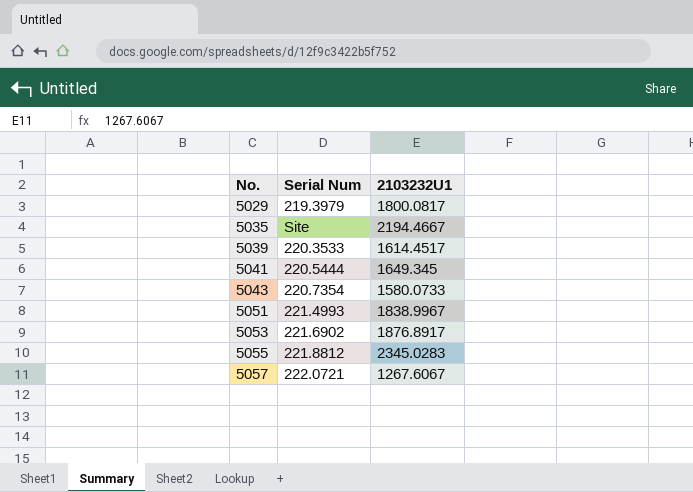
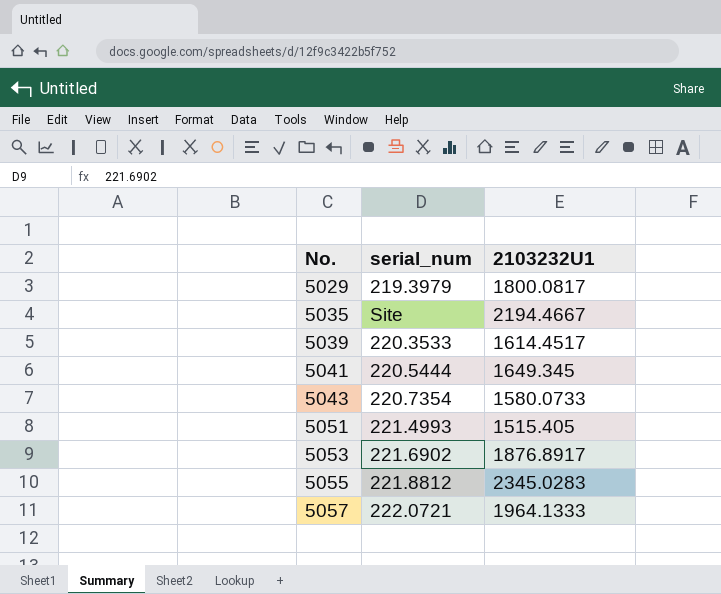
column name: Serial Num -> serial_num
5051 | 2103232U1: 1838.9967 -> 1515.405
5057 | 2103232U1: 1267.6067 -> 1964.1333

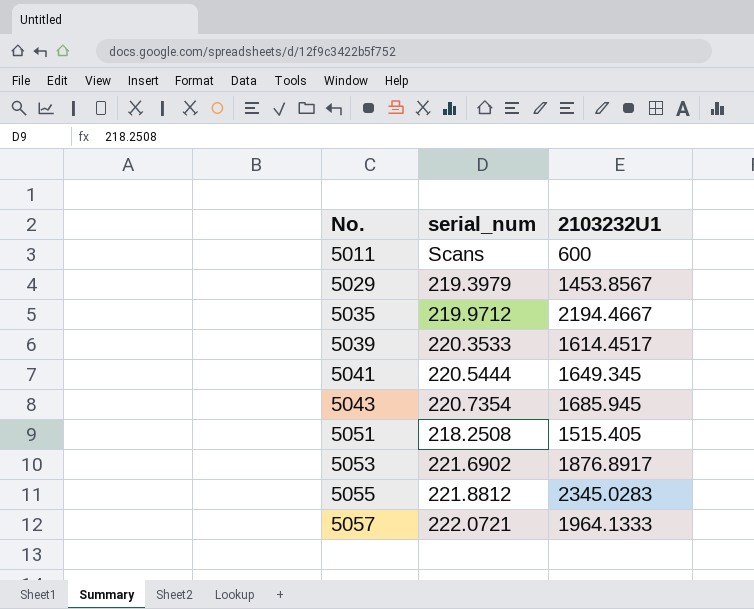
row 5011: none -> Scans | 600
5029 | 2103232U1: 1800.0817 -> 1453.8567
5035 | serial_num: Site -> 219.9712
5043 | 2103232U1: 1580.0733 -> 1685.945
5051 | serial_num: 221.4993 -> 218.2508

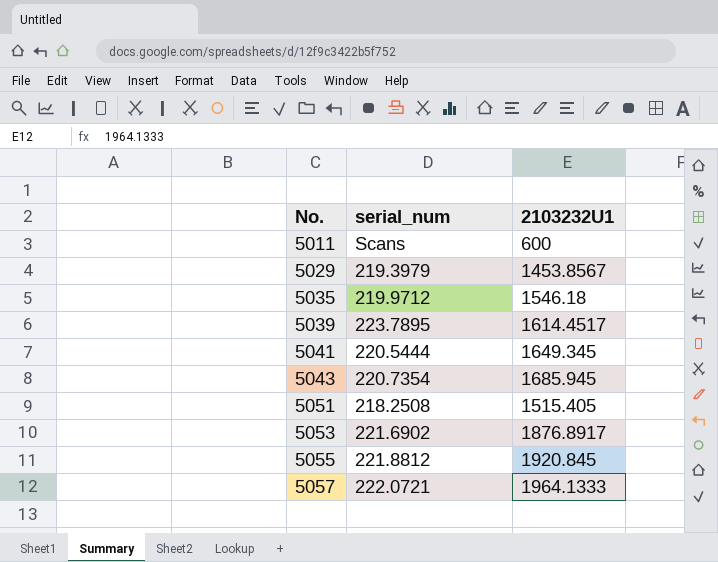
5035 | 2103232U1: 2194.4667 -> 1546.18
5039 | serial_num: 220.3533 -> 223.7895
5055 | 2103232U1: 2345.0283 -> 1920.845

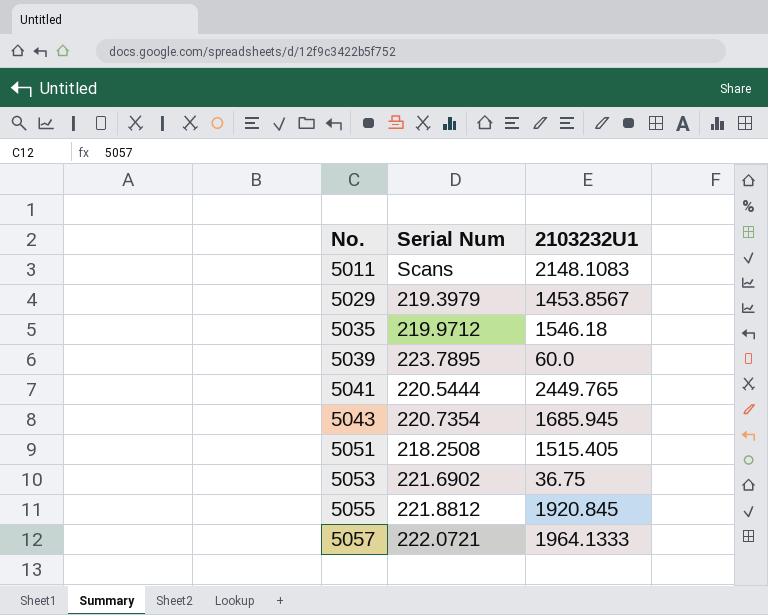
column name: serial_num -> Serial Num
5011 | 2103232U1: 600 -> 2148.1083
5039 | 2103232U1: 1614.4517 -> 60.0
5041 | 2103232U1: 1649.345 -> 2449.765
5053 | 2103232U1: 1876.8917 -> 36.75

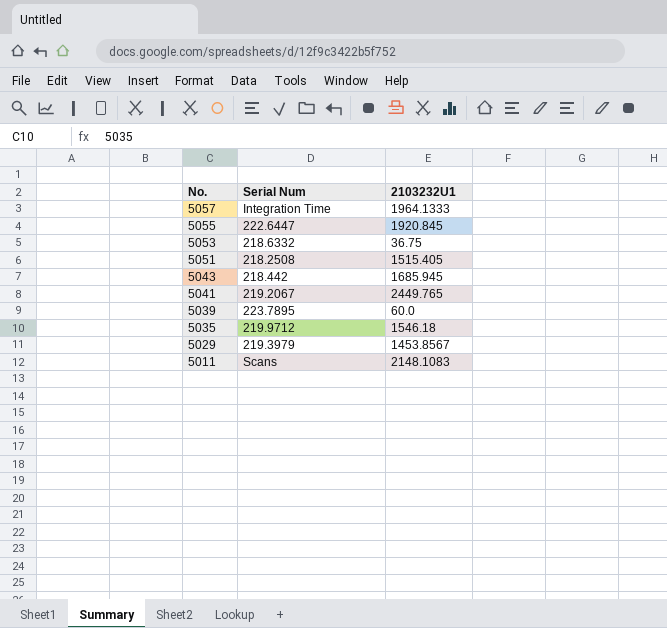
row order: No. ascending -> No. descending
5057 | Serial Num: 222.0721 -> Integration Time
5055 | Serial Num: 221.8812 -> 222.6447
5053 | Serial Num: 221.6902 -> 218.6332
5043 | Serial Num: 220.7354 -> 218.442
5041 | Serial Num: 220.5444 -> 219.2067

